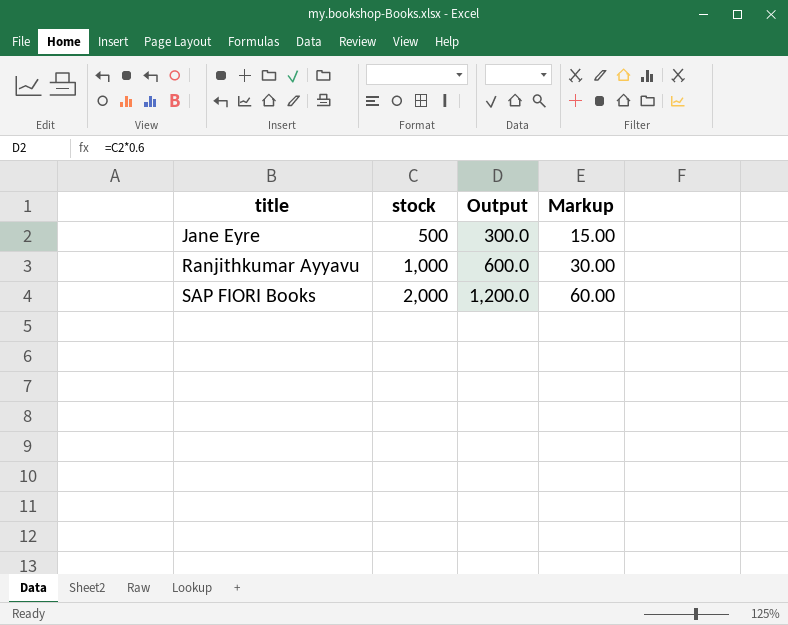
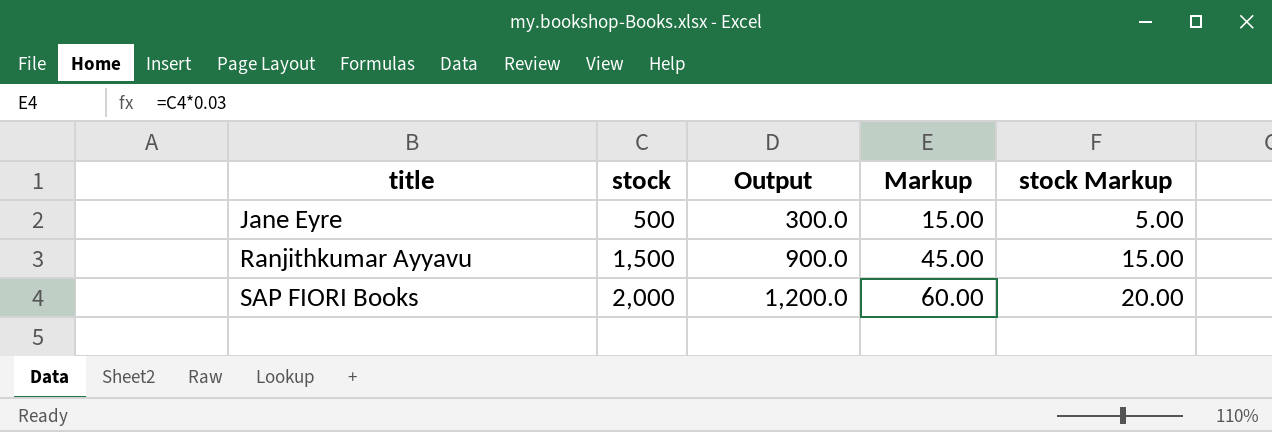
column stock Markup | formula: none -> [stock] * 0.01
Ranjithkumar Ayyavu | stock: 1,000 -> 1,500
Ranjithkumar Ayyavu | Output: 600.0 -> 900.0
Ranjithkumar Ayyavu | Markup: 30.00 -> 45.00

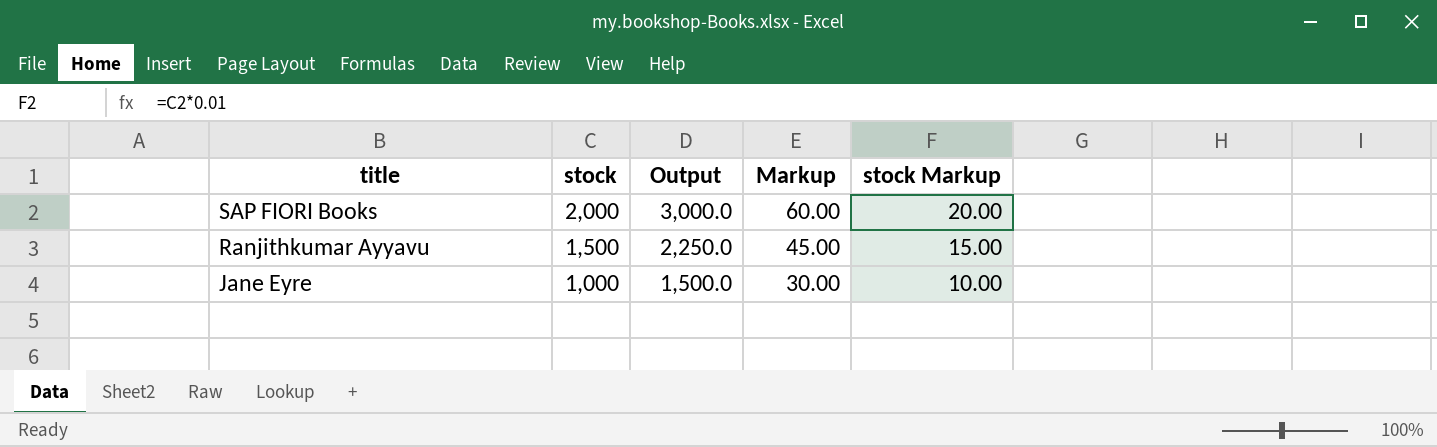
row order: title ascending -> title descending
column Output | formula: [stock] * 0.6 -> [stock] * 1.5
Jane Eyre | stock: 500 -> 1,000
Jane Eyre | Markup: 15.00 -> 30.00
Jane Eyre | stock Markup: 5.00 -> 10.00

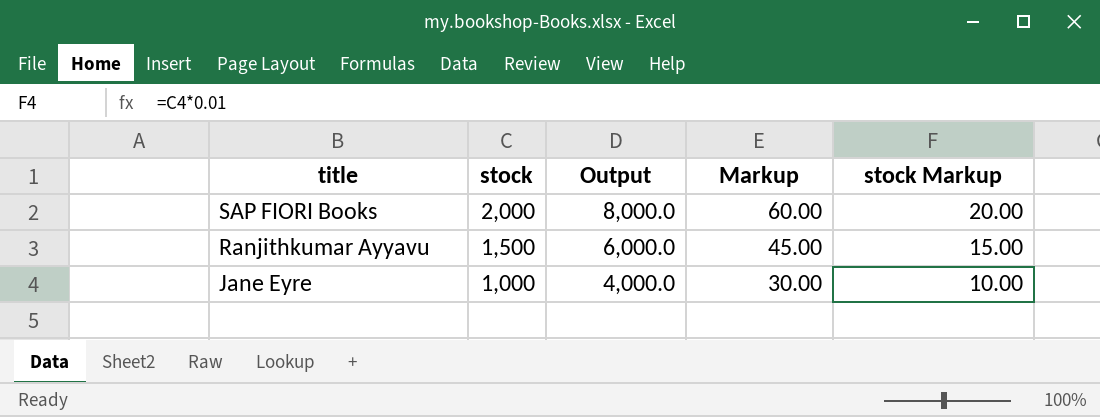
column Output | formula: [stock] * 1.5 -> [stock] * 4

